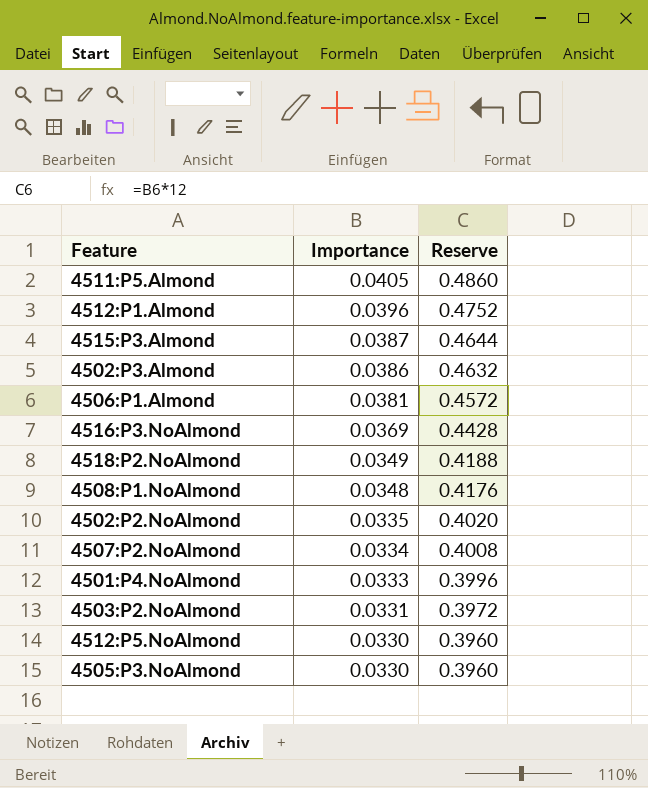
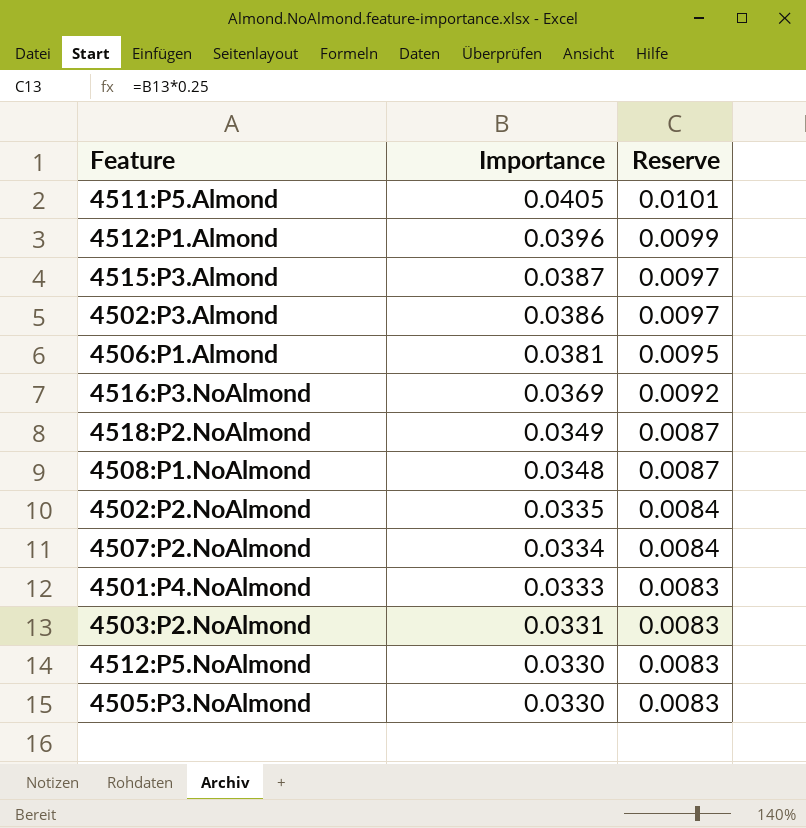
column Reserve | formula: [Importance] * 12 -> [Importance] * 0.25

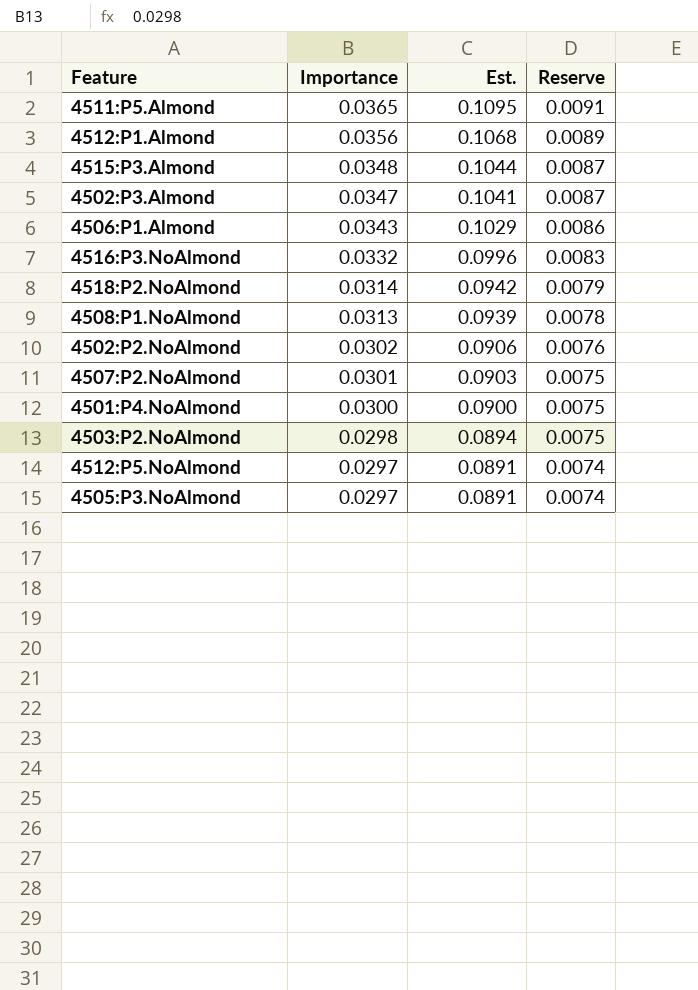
column Est. | formula: none -> [Importance] * 3
4511:P5.Almond | Importance: 0.0405 -> 0.0365
4511:P5.Almond | Reserve: 0.0101 -> 0.0091
4512:P1.Almond | Importance: 0.0396 -> 0.0356
4512:P1.Almond | Reserve: 0.0099 -> 0.0089
4515:P3.Almond | Importance: 0.0387 -> 0.0348
4515:P3.Almond | Reserve: 0.0097 -> 0.0087
4502:P3.Almond | Importance: 0.0386 -> 0.0347
4502:P3.Almond | Reserve: 0.0097 -> 0.0087
4506:P1.Almond | Importance: 0.0381 -> 0.0343
4506:P1.Almond | Reserve: 0.0095 -> 0.0086
4516:P3.NoAlmond | Importance: 0.0369 -> 0.0332
4516:P3.NoAlmond | Reserve: 0.0092 -> 0.0083
4518:P2.NoAlmond | Importance: 0.0349 -> 0.0314
4518:P2.NoAlmond | Reserve: 0.0087 -> 0.0079
4508:P1.NoAlmond | Importance: 0.0348 -> 0.0313
4508:P1.NoAlmond | Reserve: 0.0087 -> 0.0078
4502:P2.NoAlmond | Importance: 0.0335 -> 0.0302
4502:P2.NoAlmond | Reserve: 0.0084 -> 0.0076
4507:P2.NoAlmond | Importance: 0.0334 -> 0.0301
4507:P2.NoAlmond | Reserve: 0.0084 -> 0.0075
4501:P4.NoAlmond | Importance: 0.0333 -> 0.0300
4501:P4.NoAlmond | Reserve: 0.0083 -> 0.0075
4503:P2.NoAlmond | Importance: 0.0331 -> 0.0298
4503:P2.NoAlmond | Reserve: 0.0083 -> 0.0075
4512:P5.NoAlmond | Importance: 0.0330 -> 0.0297
4512:P5.NoAlmond | Reserve: 0.0083 -> 0.0074
4505:P3.NoAlmond | Importance: 0.0330 -> 0.0297
4505:P3.NoAlmond | Reserve: 0.0083 -> 0.0074

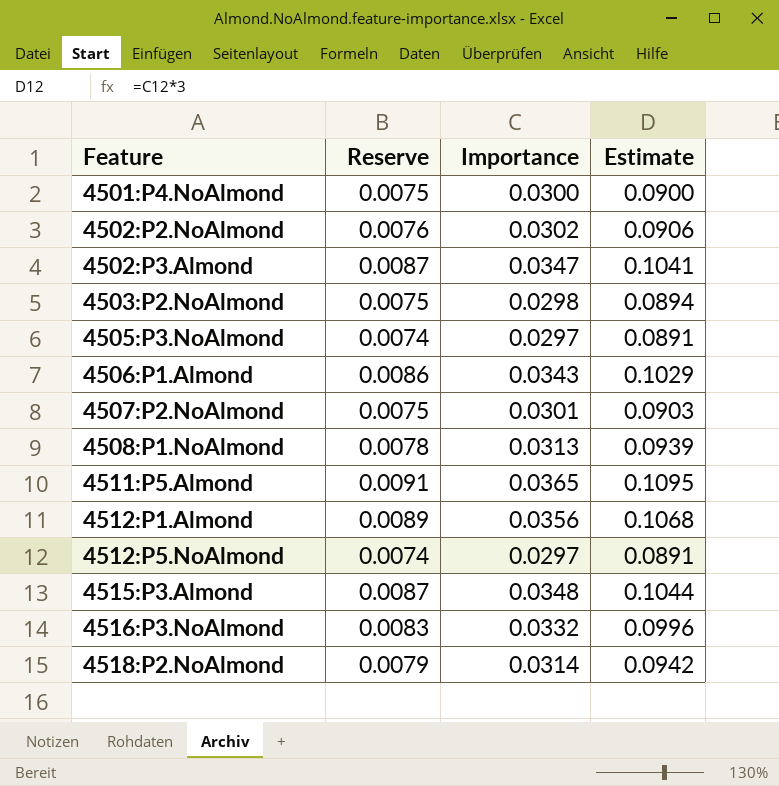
row order: Importance descending -> Feature ascending
column Reserve | position: 4 -> 2
column name: Est. -> Estimate

